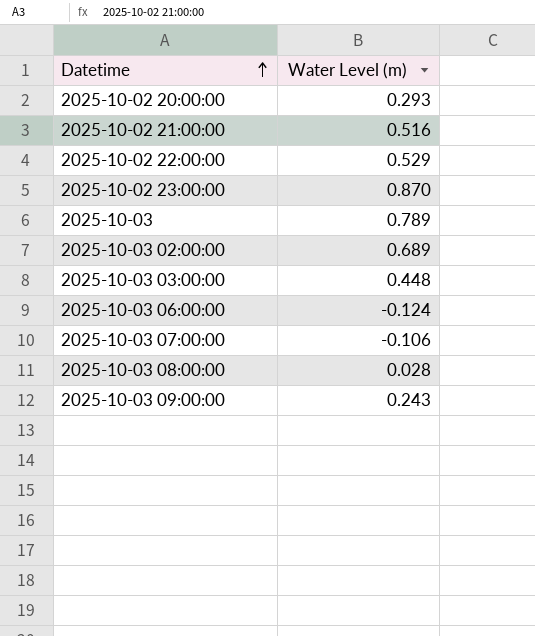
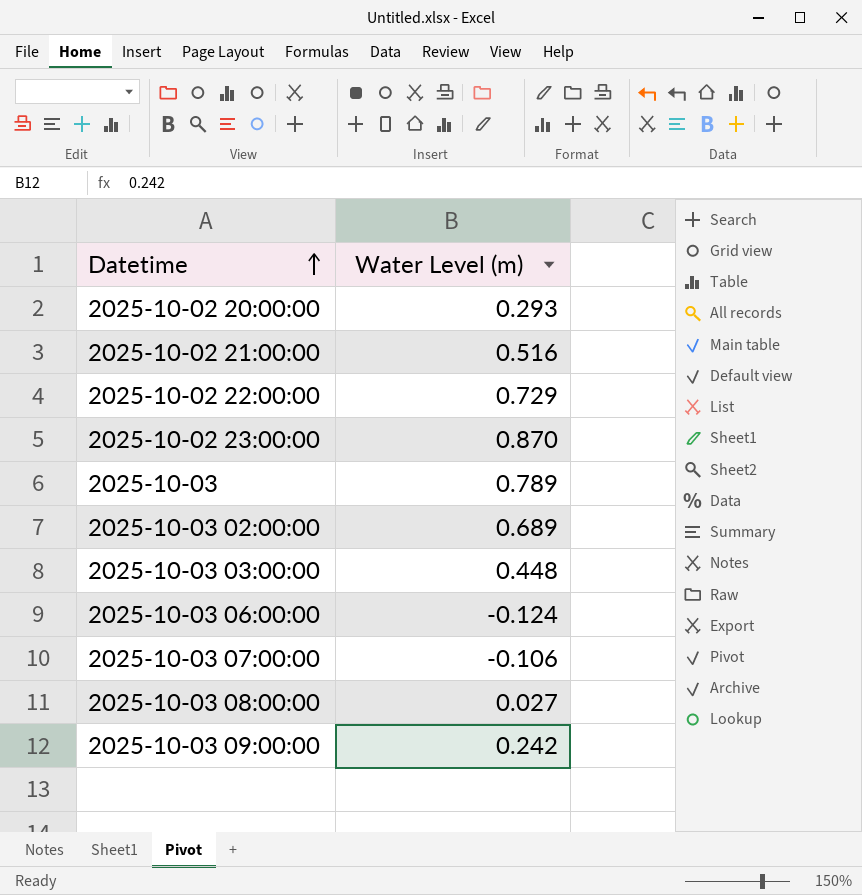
2025-10-02 22:00:00 | Water Level (m): 0.529 -> 0.729
2025-10-03 08:00:00 | Water Level (m): 0.028 -> 0.027
2025-10-03 09:00:00 | Water Level (m): 0.243 -> 0.242

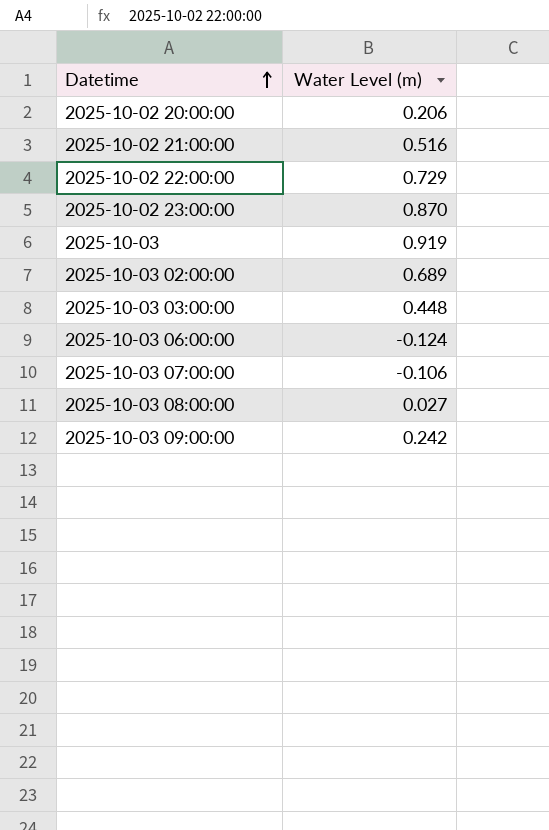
2025-10-02 20:00:00 | Water Level (m): 0.293 -> 0.206
2025-10-03 | Water Level (m): 0.789 -> 0.919

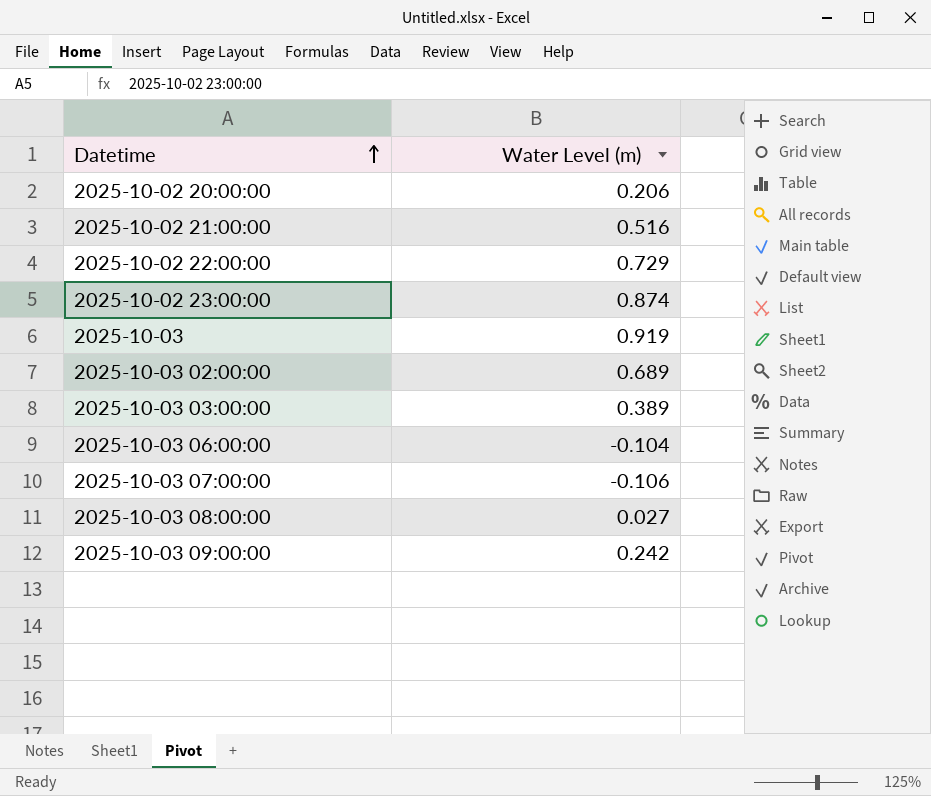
2025-10-02 23:00:00 | Water Level (m): 0.870 -> 0.874
2025-10-03 03:00:00 | Water Level (m): 0.448 -> 0.389
2025-10-03 06:00:00 | Water Level (m): -0.124 -> -0.104

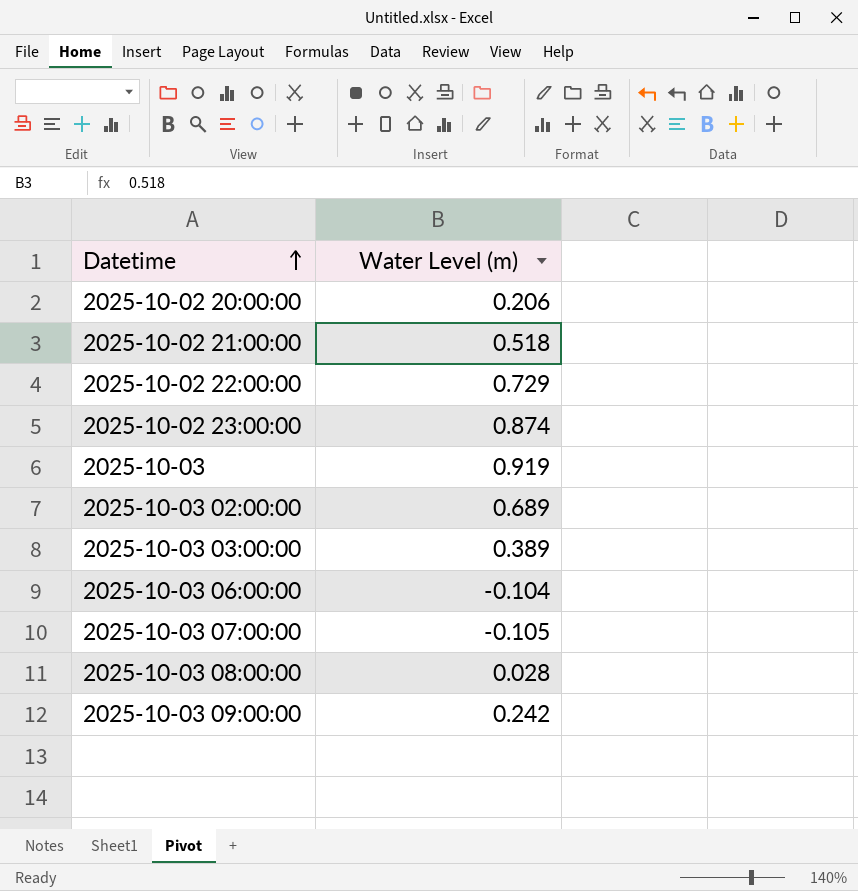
2025-10-02 21:00:00 | Water Level (m): 0.516 -> 0.518
2025-10-03 07:00:00 | Water Level (m): -0.106 -> -0.105
2025-10-03 08:00:00 | Water Level (m): 0.027 -> 0.028

